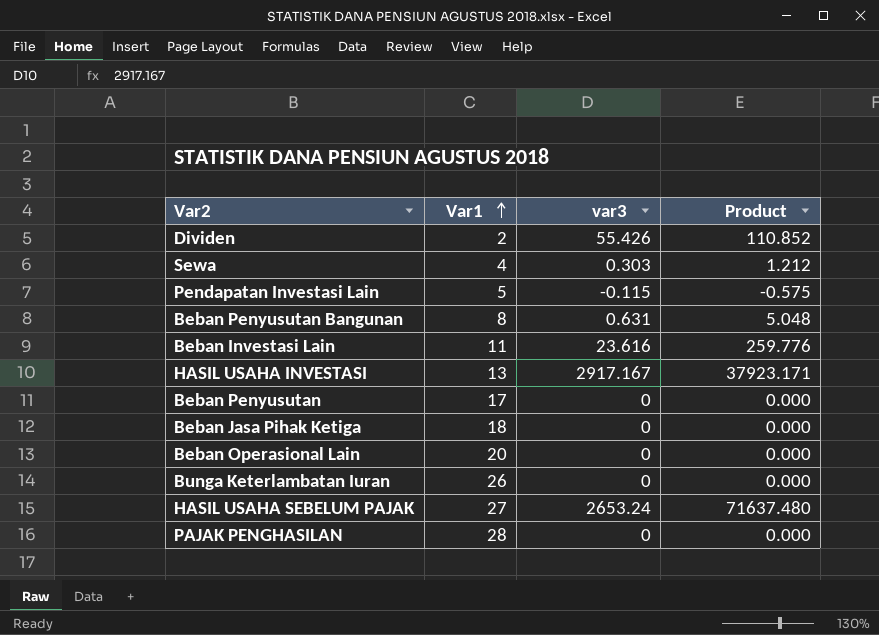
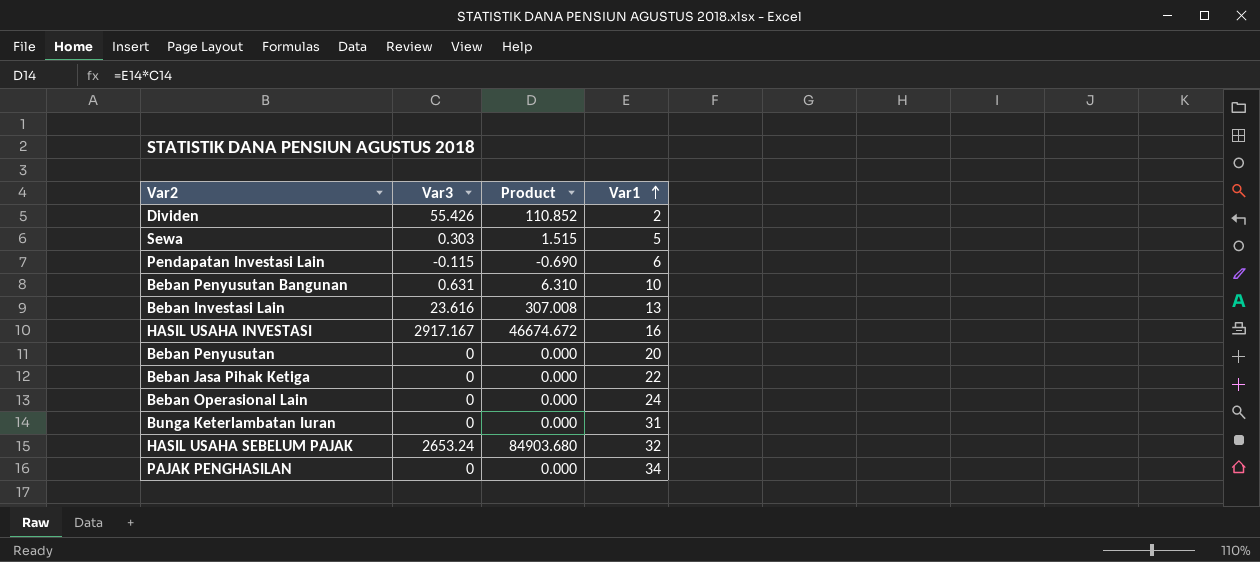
column name: var3 -> Var3
column Var1 | position: 2 -> 4
Sewa | Product: 1.212 -> 1.515
Sewa | Var1: 4 -> 5
Pendapatan Investasi Lain | Product: -0.575 -> -0.690
Pendapatan Investasi Lain | Var1: 5 -> 6
Beban Penyusutan Bangunan | Product: 5.048 -> 6.310
Beban Penyusutan Bangunan | Var1: 8 -> 10
Beban Investasi Lain | Product: 259.776 -> 307.008
Beban Investasi Lain | Var1: 11 -> 13
HASIL USAHA INVESTASI | Product: 37923.171 -> 46674.672
HASIL USAHA INVESTASI | Var1: 13 -> 16
Beban Penyusutan | Var1: 17 -> 20
Beban Jasa Pihak Ketiga | Var1: 18 -> 22
Beban Operasional Lain | Var1: 20 -> 24
Bunga Keterlambatan Iuran | Var1: 26 -> 31
HASIL USAHA SEBELUM PAJAK | Product: 71637.480 -> 84903.680
HASIL USAHA SEBELUM PAJAK | Var1: 27 -> 32
PAJAK PENGHASILAN | Var1: 28 -> 34

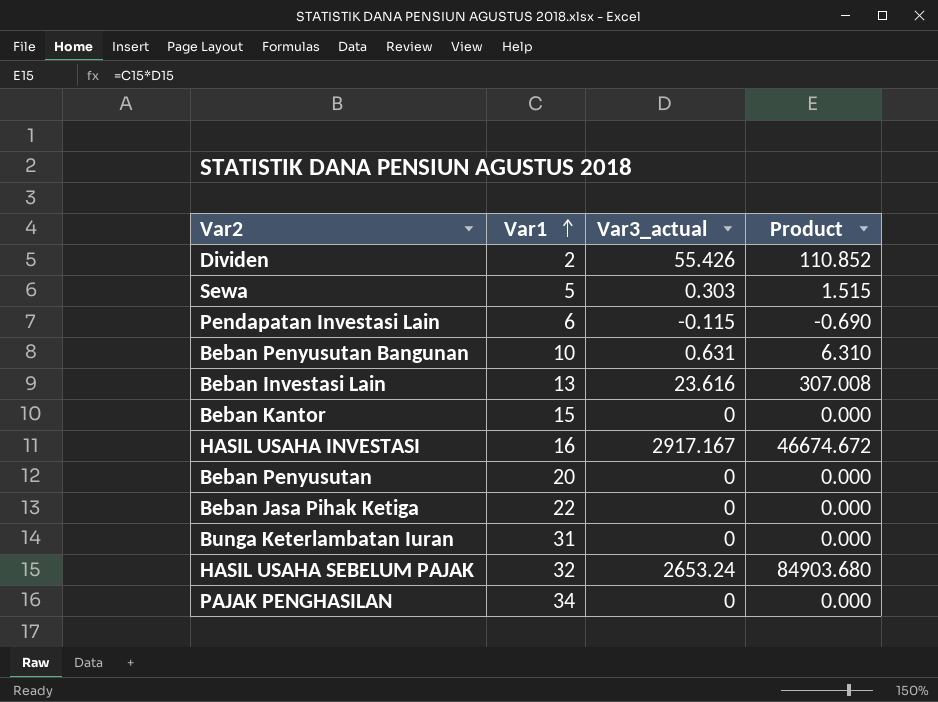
column Var1 | position: 4 -> 2
column name: Var3 -> Var3_actual
row Beban Operasional Lain: 0 | 0.000 | 24 -> none
row Beban Kantor: none -> 15 | 0 | 0.000

